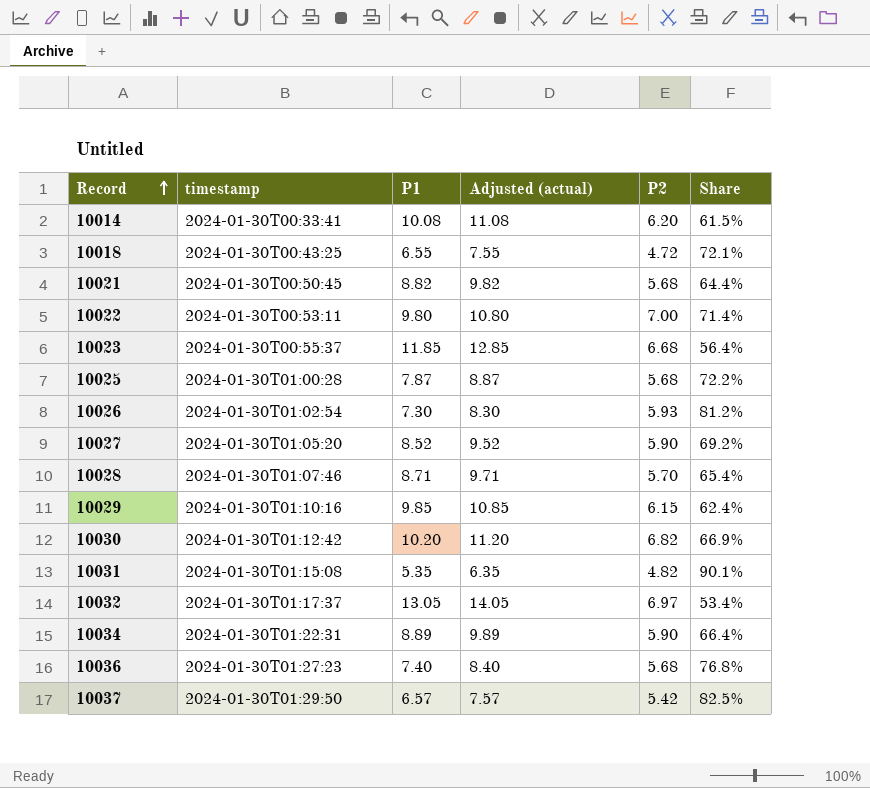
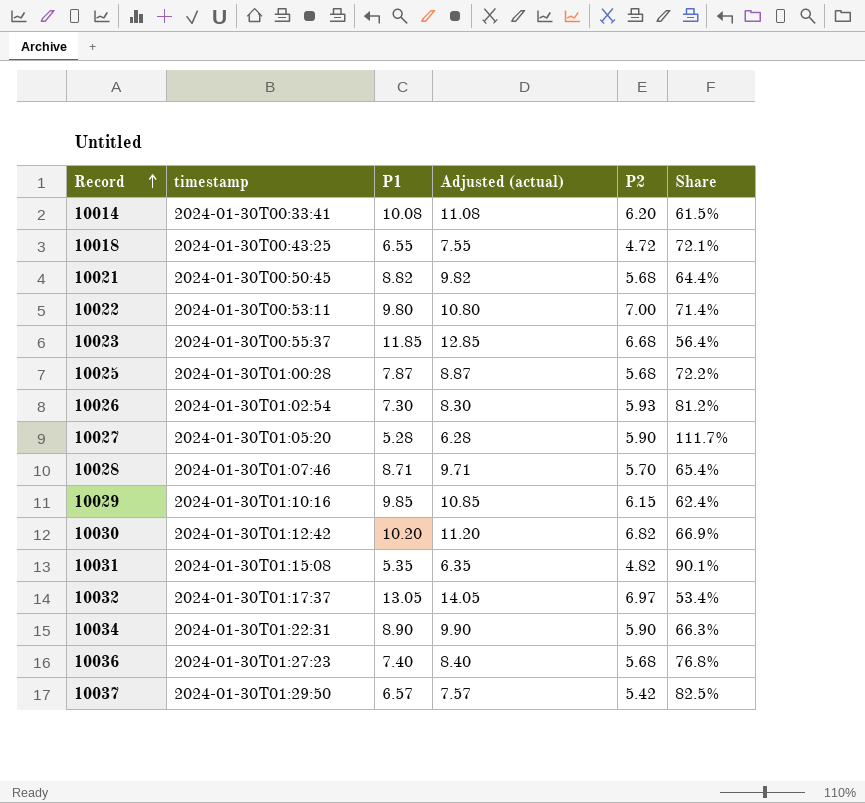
10027 | P1: 8.52 -> 5.28
10027 | Adjusted (actual): 9.52 -> 6.28
10027 | Share: 69.2% -> 111.7%
10034 | P1: 8.89 -> 8.90
10034 | Adjusted (actual): 9.89 -> 9.90
10034 | Share: 66.4% -> 66.3%

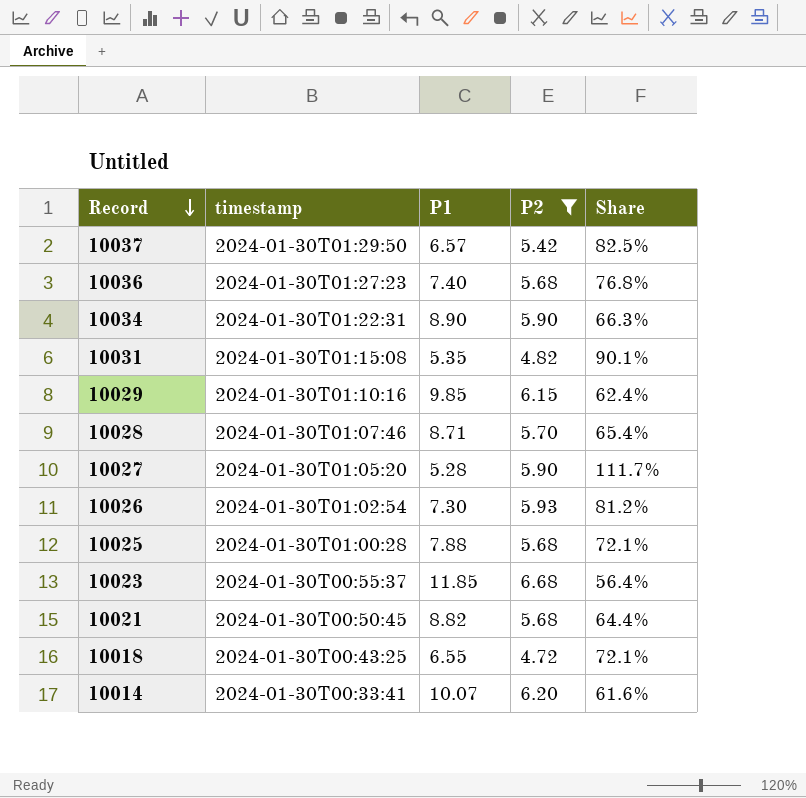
filter: none -> P2 <= 6.68
row order: Record ascending -> Record descending
column Adjusted (actual) | formula: [P1] + 1 -> none
10025 | P1: 7.87 -> 7.88
10025 | Share: 72.2% -> 72.1%
10014 | P1: 10.08 -> 10.07
10014 | Share: 61.5% -> 61.6%

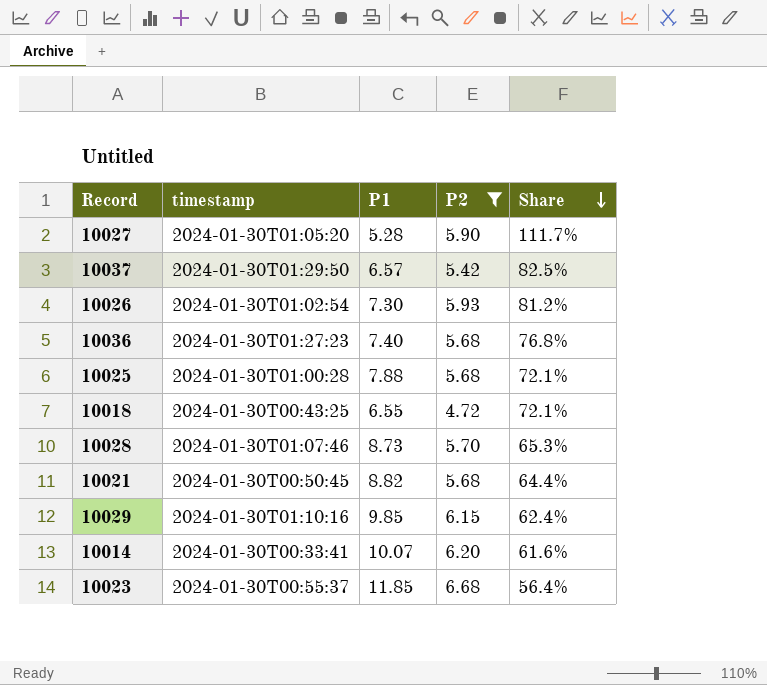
row order: Record descending -> Share descending
row 10034: 2024-01-30T01:22:31 | 8.90 | 5.90 | 66.3% -> none
row 10031: 2024-01-30T01:15:08 | 5.35 | 4.82 | 90.1% -> none
10028 | P1: 8.71 -> 8.73
10028 | Share: 65.4% -> 65.3%

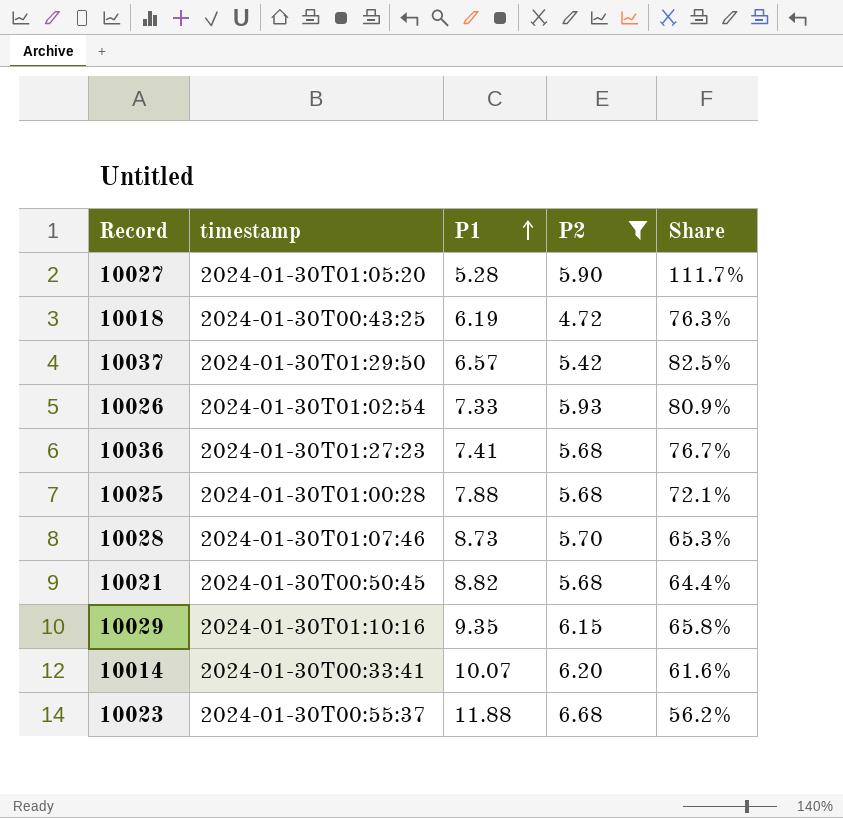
row order: Share descending -> P1 ascending
10018 | P1: 6.55 -> 6.19
10018 | Share: 72.1% -> 76.3%
10026 | P1: 7.30 -> 7.33
10026 | Share: 81.2% -> 80.9%
10036 | P1: 7.40 -> 7.41
10036 | Share: 76.8% -> 76.7%
10029 | P1: 9.85 -> 9.35
10029 | Share: 62.4% -> 65.8%
10023 | P1: 11.85 -> 11.88
10023 | Share: 56.4% -> 56.2%

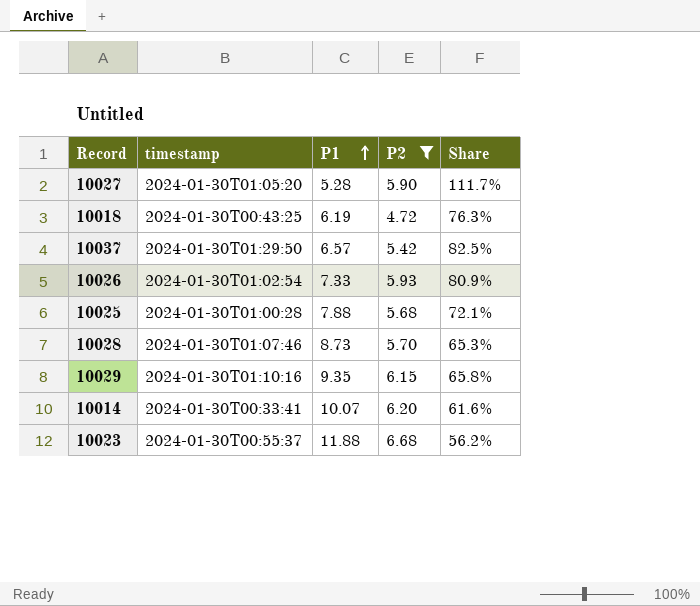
row 10036: 2024-01-30T01:27:23 | 7.41 | 5.68 | 76.7% -> none
row 10021: 2024-01-30T00:50:45 | 8.82 | 5.68 | 64.4% -> none

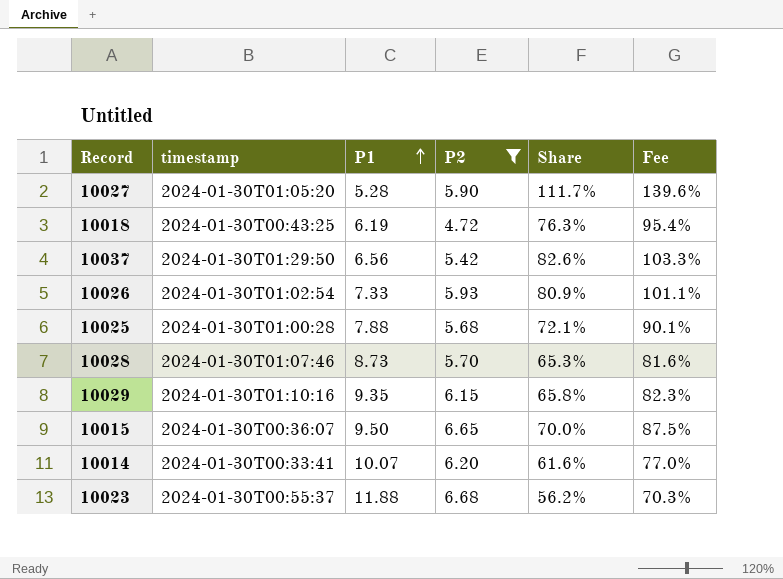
column Fee | formula: none -> [Share] * 1.25
10037 | P1: 6.57 -> 6.56
10037 | Share: 82.5% -> 82.6%
row 10015: none -> 2024-01-30T00:36:07 | 9.50 | 6.65 | 70.0% | 87.5%

